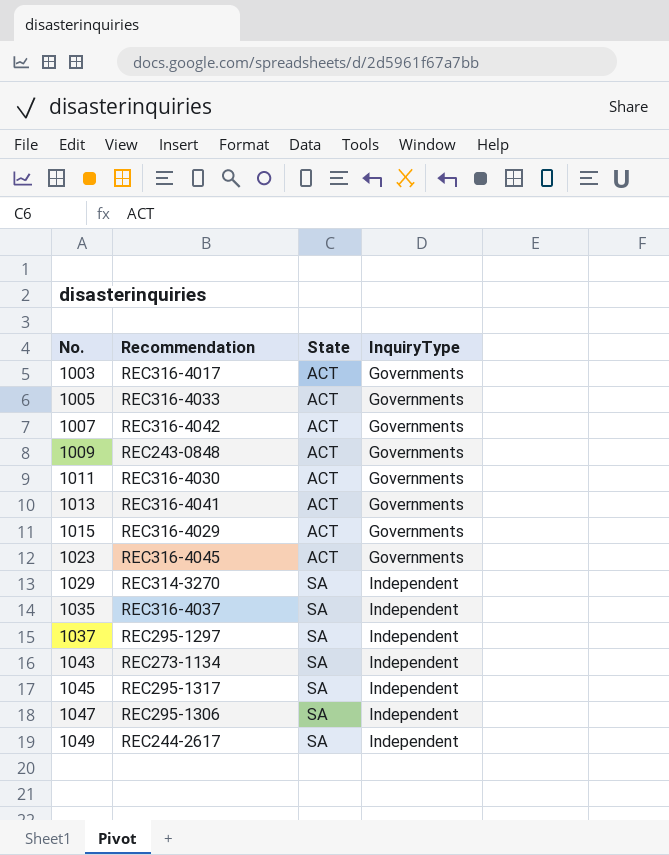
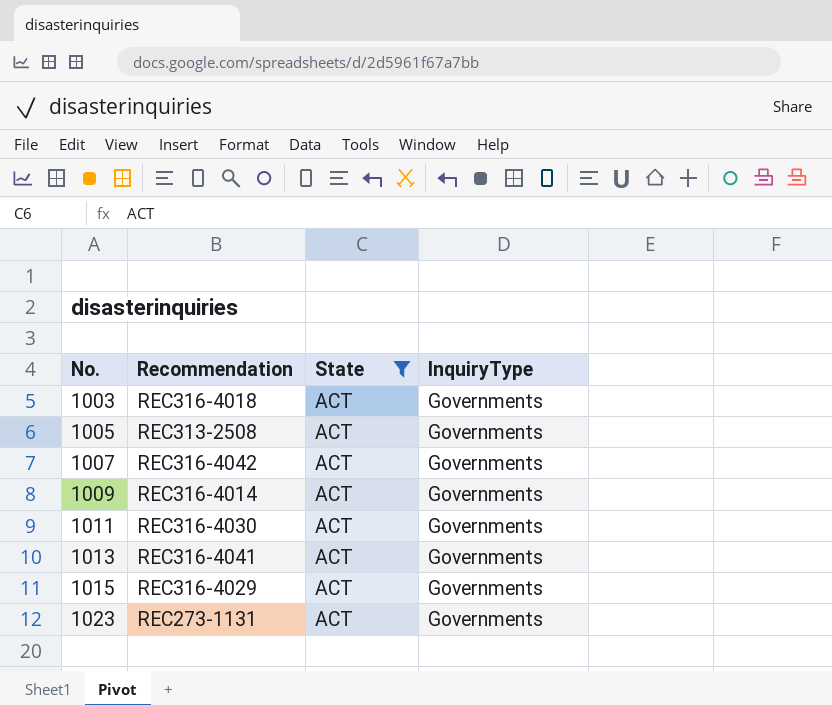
filter: none -> State = ACT
1003 | Recommendation: REC316-4017 -> REC316-4018
1005 | Recommendation: REC316-4033 -> REC313-2508
1009 | Recommendation: REC243-0848 -> REC316-4014
1023 | Recommendation: REC316-4045 -> REC273-1131

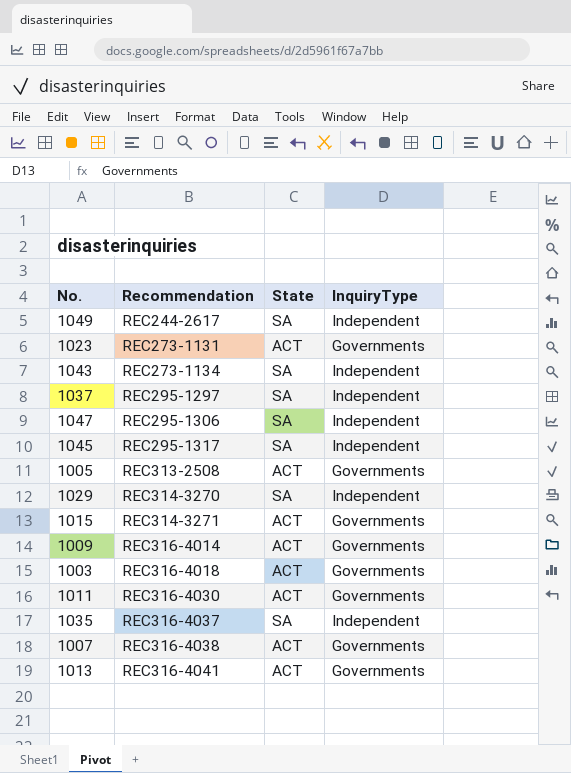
filter: State = ACT -> none
row order: No. ascending -> Recommendation ascending
1015 | Recommendation: REC316-4029 -> REC314-3271
1007 | Recommendation: REC316-4042 -> REC316-4038

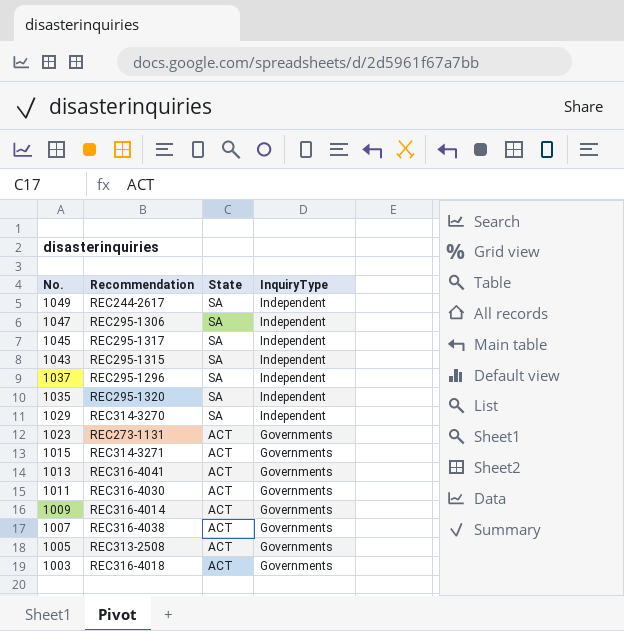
row order: Recommendation ascending -> No. descending
1043 | Recommendation: REC273-1134 -> REC295-1315
1037 | Recommendation: REC295-1297 -> REC295-1296
1035 | Recommendation: REC316-4037 -> REC295-1320

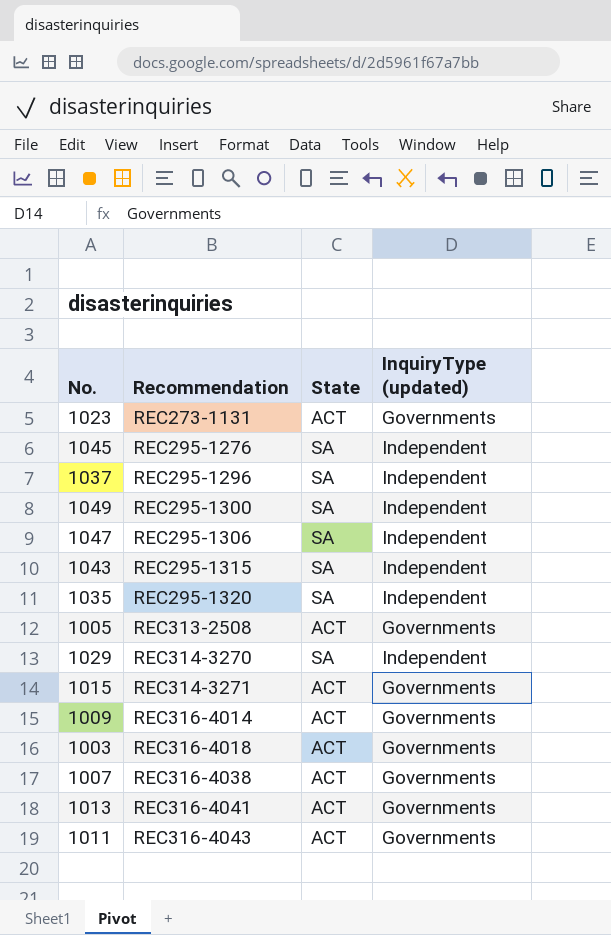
row order: No. descending -> Recommendation ascending
column name: InquiryType -> InquiryType (updated)
1045 | Recommendation: REC295-1317 -> REC295-1276
1049 | Recommendation: REC244-2617 -> REC295-1300
1011 | Recommendation: REC316-4030 -> REC316-4043

